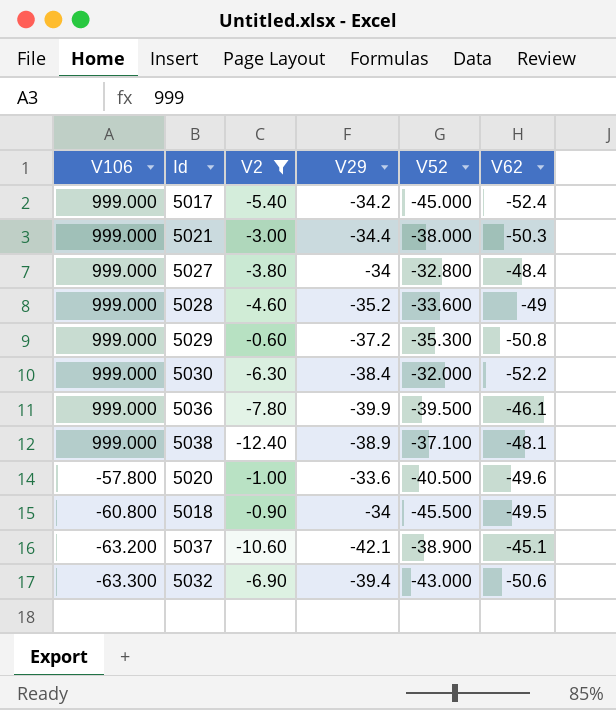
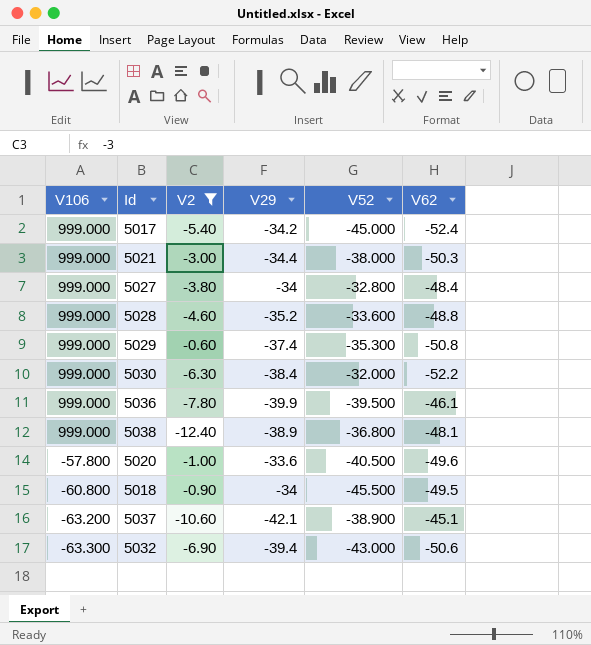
5028 | V62: -49 -> -48.8
5029 | V29: -37.2 -> -37.4
5038 | V52: -37.100 -> -36.800

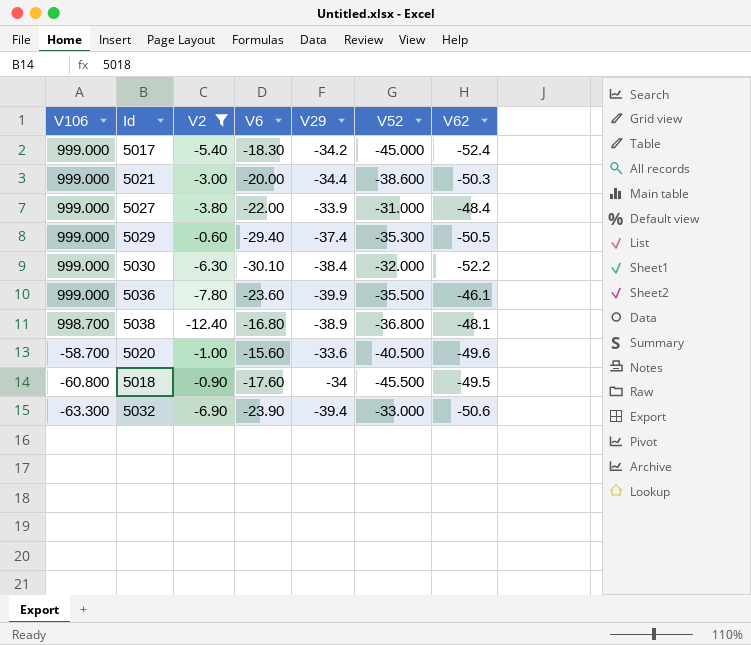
column V6 | position: none -> 4
row 5028: 999.000 | -4.60 | -35.2 | -33.600 | -48.8 -> none
row 5037: -63.200 | -10.60 | -42.1 | -38.900 | -45.1 -> none
5021 | V52: -38.000 -> -38.600
5027 | V29: -34 -> -33.9
5027 | V52: -32.800 -> -31.000
5029 | V62: -50.8 -> -50.5
5036 | V52: -39.500 -> -35.500
5038 | V106: 999.000 -> 998.700
5020 | V106: -57.800 -> -58.700
5032 | V52: -43.000 -> -33.000

